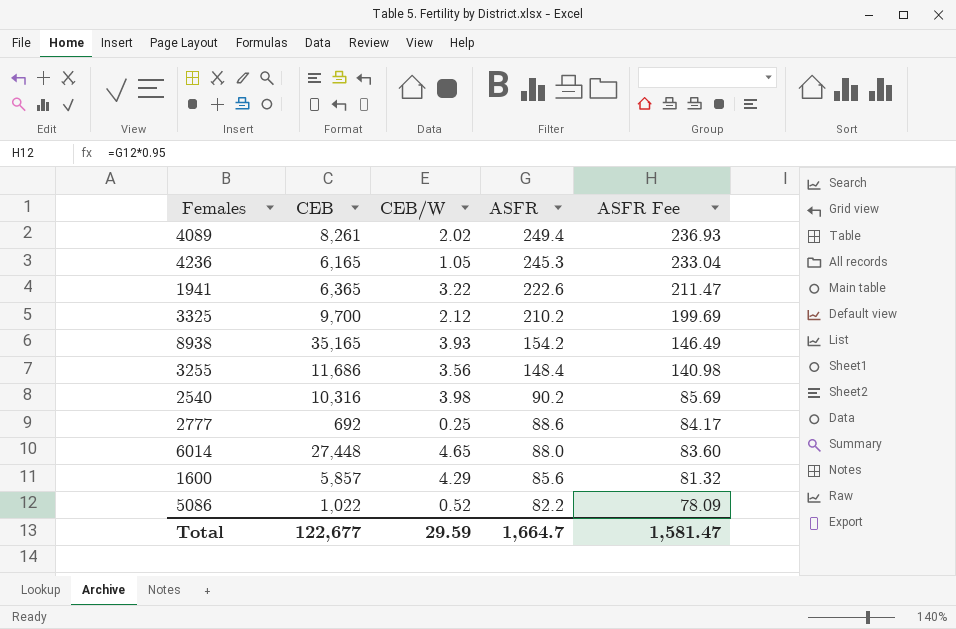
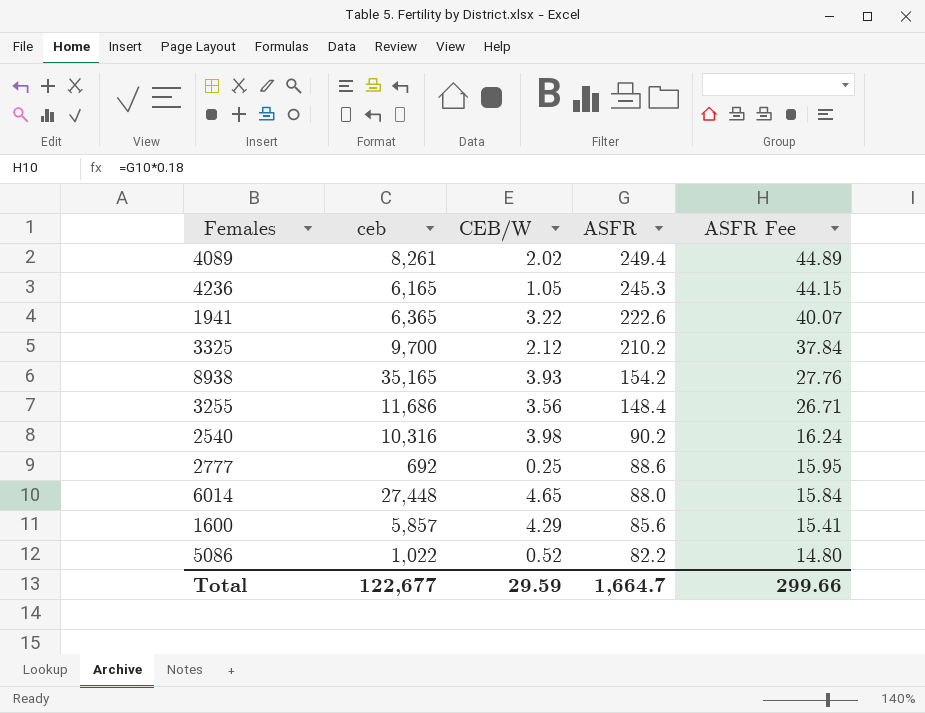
column name: CEB -> ceb
column ASFR Fee | formula: [ASFR] * 0.95 -> [ASFR] * 0.18
Total | ASFR Fee: 1,581.47 -> 299.66

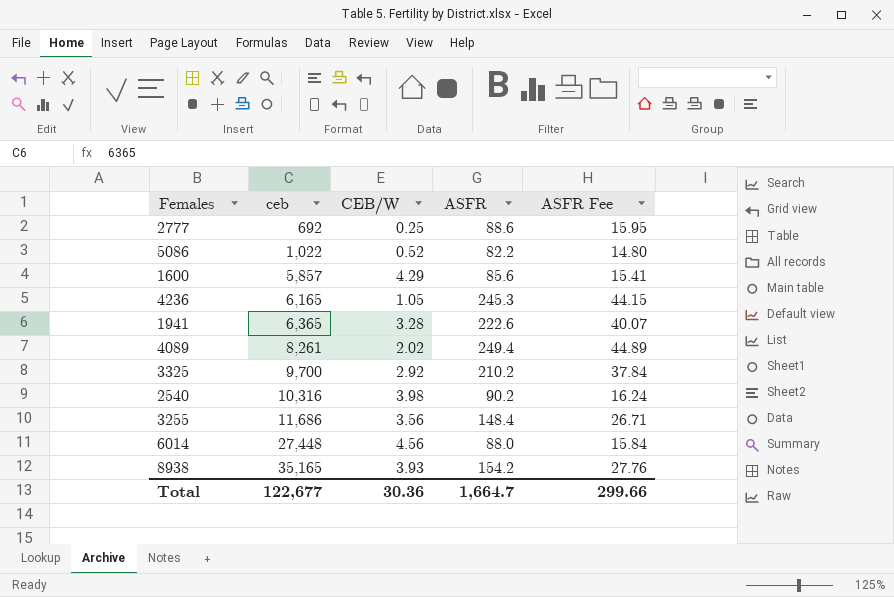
row order: ASFR descending -> ceb ascending
1941 | CEB/W: 3.22 -> 3.28
3325 | CEB/W: 2.12 -> 2.92
6014 | CEB/W: 4.65 -> 4.56
Total | CEB/W: 29.59 -> 30.36

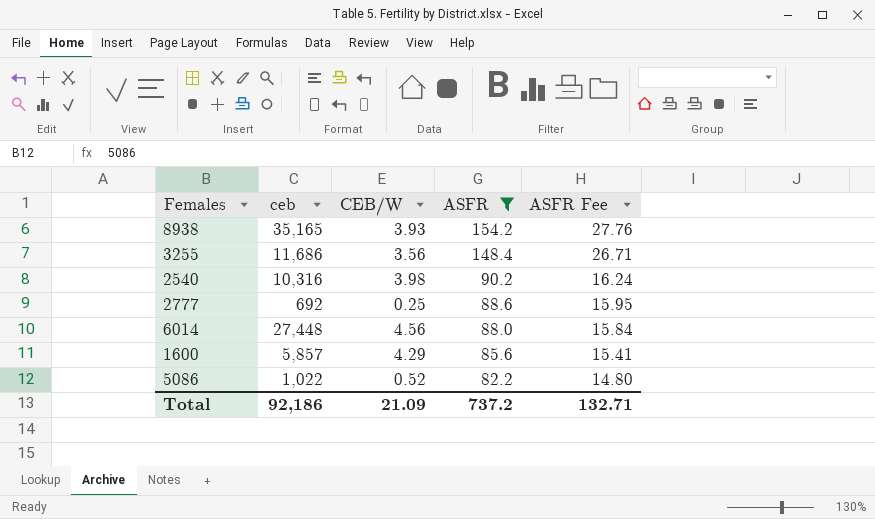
filter: none -> ASFR <= 154.2
row order: ceb ascending -> ASFR descending
Total | ceb: 122,677 -> 92,186
Total | CEB/W: 30.36 -> 21.09
Total | ASFR: 1,664.7 -> 737.2
Total | ASFR Fee: 299.66 -> 132.71

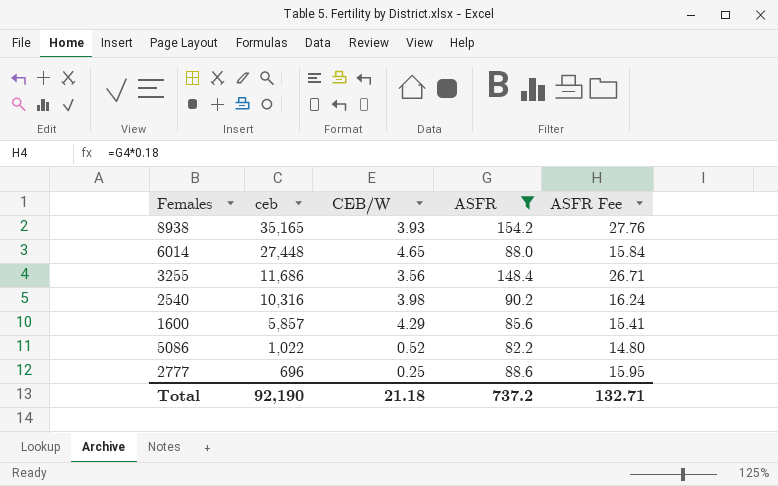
row order: ASFR descending -> ceb descending
6014 | CEB/W: 4.56 -> 4.65
2777 | ceb: 692 -> 696
Total | ceb: 92,186 -> 92,190
Total | CEB/W: 21.09 -> 21.18

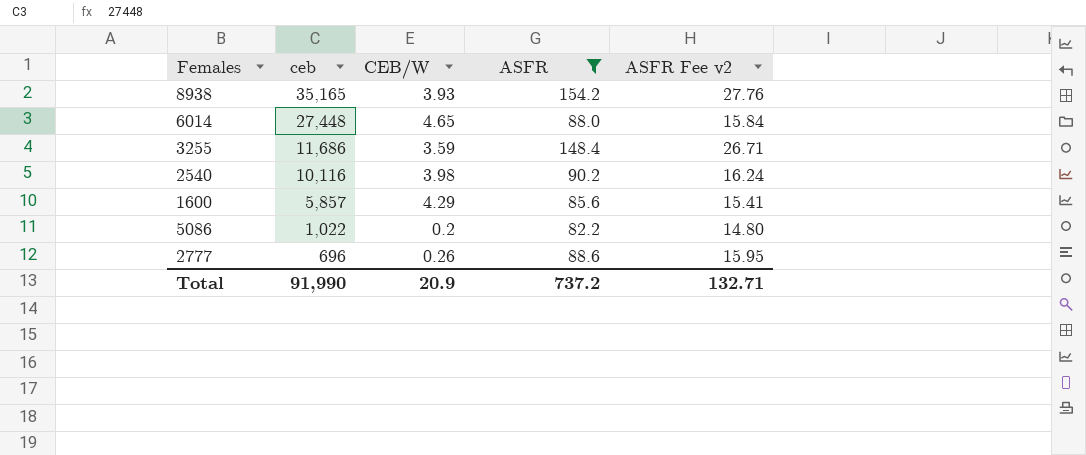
column name: ASFR Fee -> ASFR Fee v2
3255 | CEB/W: 3.56 -> 3.59
2540 | ceb: 10,316 -> 10,116
5086 | CEB/W: 0.52 -> 0.2
2777 | CEB/W: 0.25 -> 0.26
Total | ceb: 92,190 -> 91,990
Total | CEB/W: 21.18 -> 20.9

